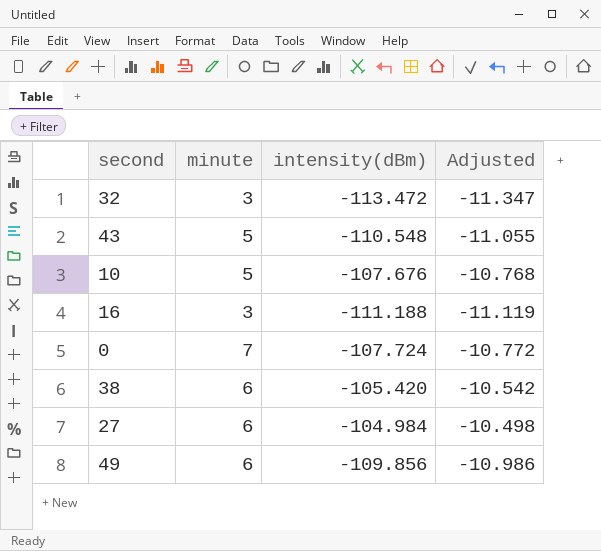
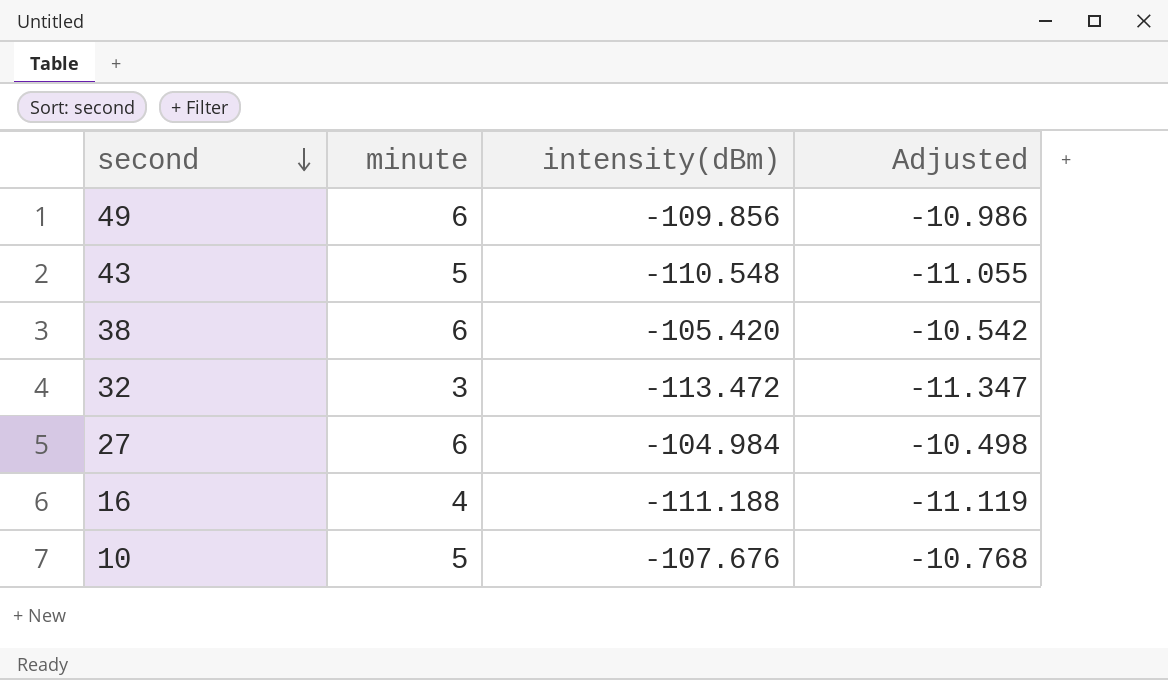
row order: none -> second descending
row 0: 7 | -107.724 | -10.772 -> none
16 | minute: 3 -> 4

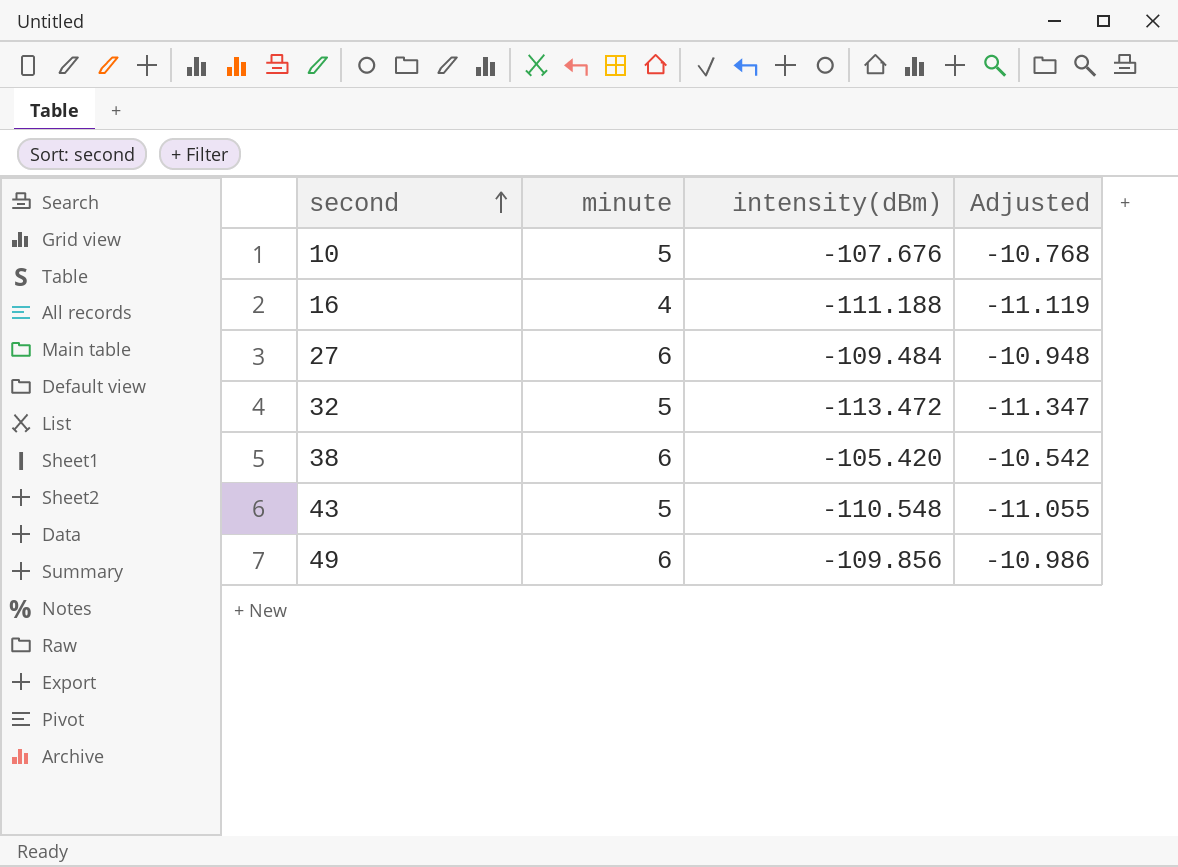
row order: second descending -> second ascending
27 | intensity(dBm): -104.984 -> -109.484
27 | Adjusted: -10.498 -> -10.948
32 | minute: 3 -> 5

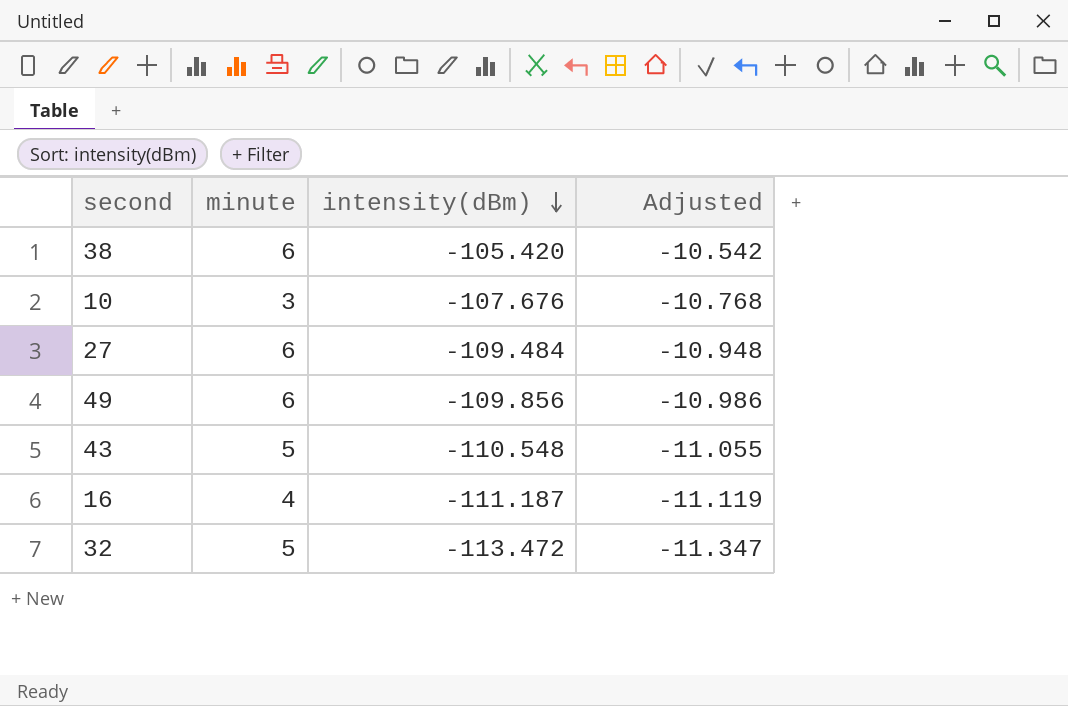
row order: second ascending -> intensity(dBm) descending
10 | minute: 5 -> 3
16 | intensity(dBm): -111.188 -> -111.187

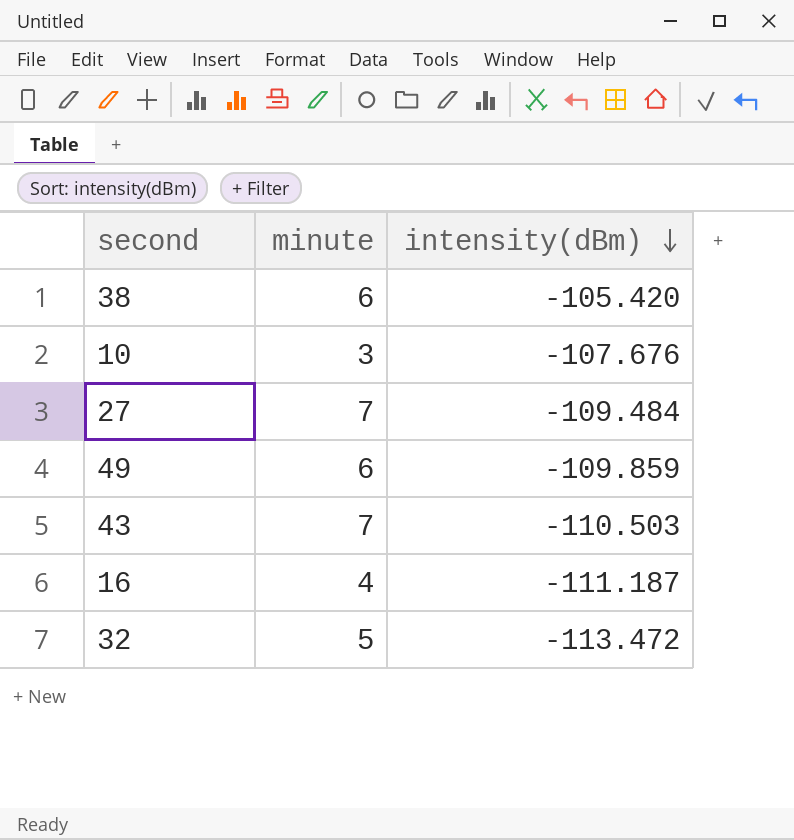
column Adjusted | formula: [intensity(dBm)] * 0.1 -> none
27 | minute: 6 -> 7
49 | intensity(dBm): -109.856 -> -109.859
43 | minute: 5 -> 7
43 | intensity(dBm): -110.548 -> -110.503

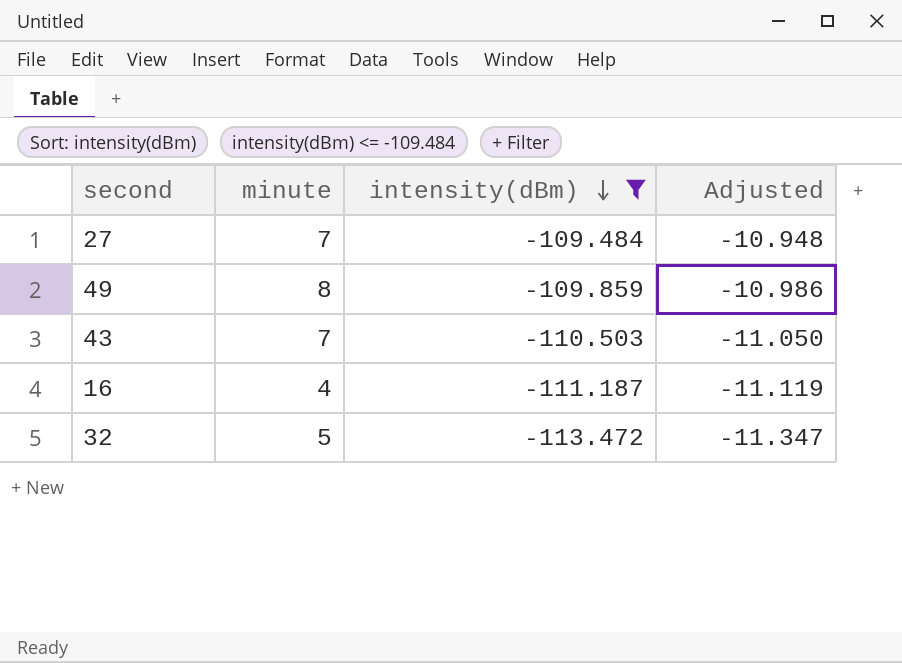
filter: none -> intensity(dBm) <= -109.484
column Adjusted | formula: none -> [intensity(dBm)] * 0.1
49 | minute: 6 -> 8

